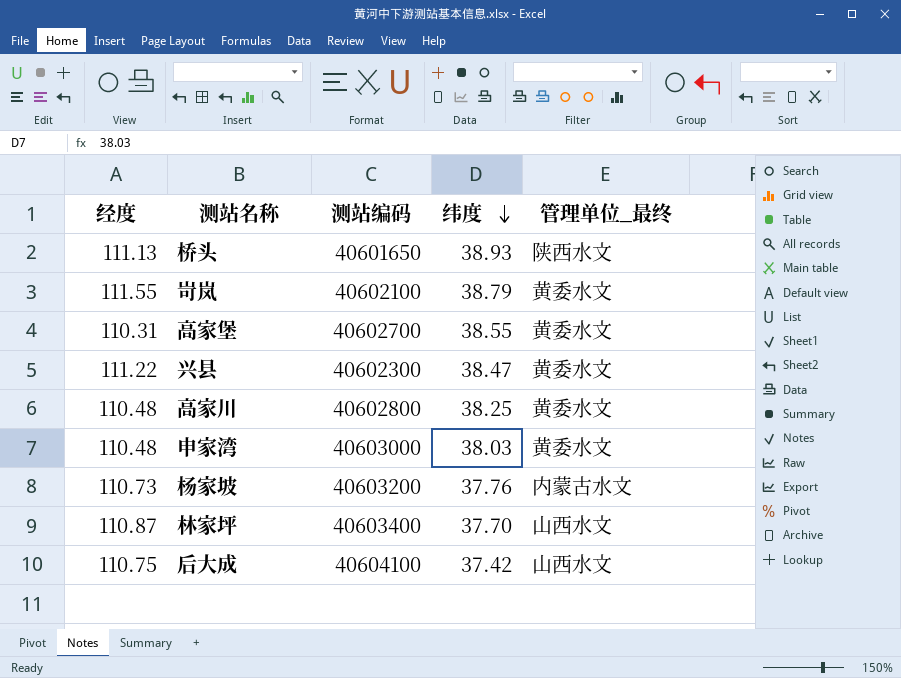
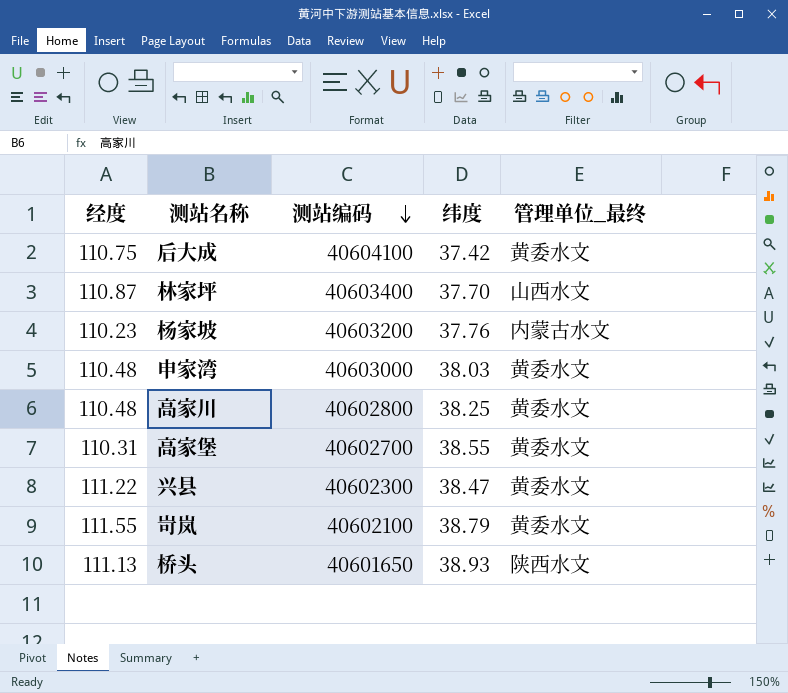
row order: 纬度 descending -> 测站编码 descending
后大成 | 管理单位_最终: 山西水文 -> 黄委水文
杨家坡 | 经度: 110.73 -> 110.23

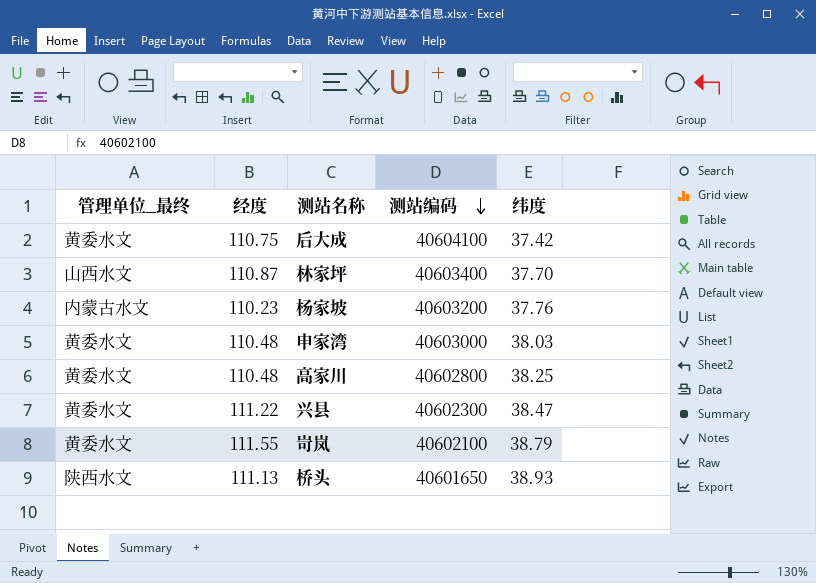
column 管理单位_最终 | position: 5 -> 1
row 高家堡: 110.31 | 40602700 | 38.55 | 黄委水文 -> none

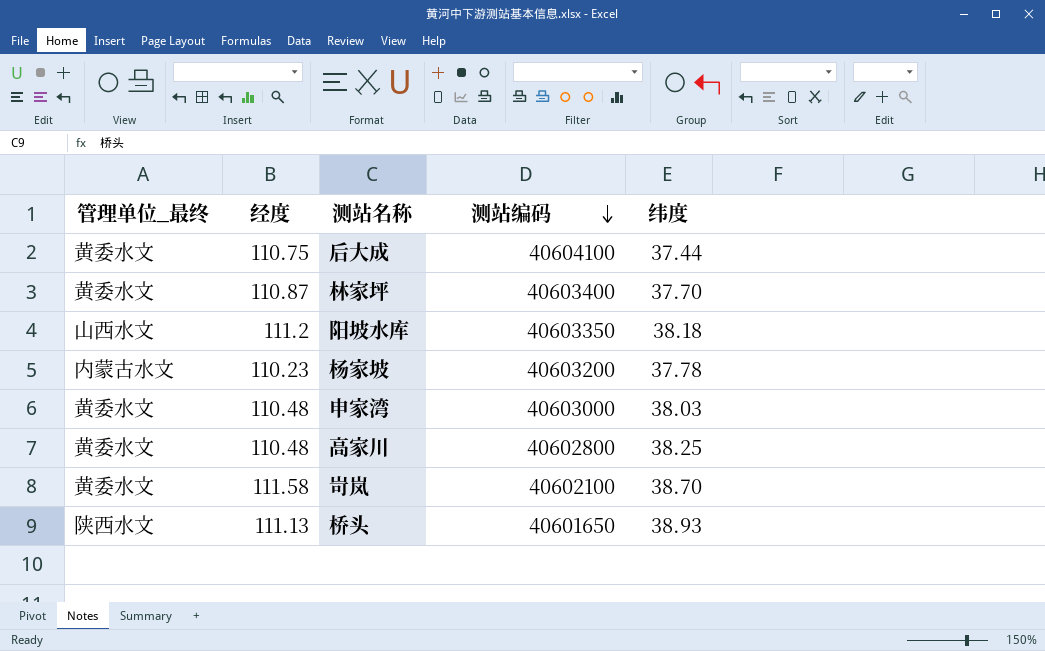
row 兴县: 黄委水文 | 111.22 | 40602300 | 38.47 -> none
后大成 | 纬度: 37.42 -> 37.44
林家坪 | 管理单位_最终: 山西水文 -> 黄委水文
row 阳坡水库: none -> 山西水文 | 111.2 | 40603350 | 38.18
杨家坡 | 纬度: 37.76 -> 37.78
岢岚 | 经度: 111.55 -> 111.58
岢岚 | 纬度: 38.79 -> 38.70

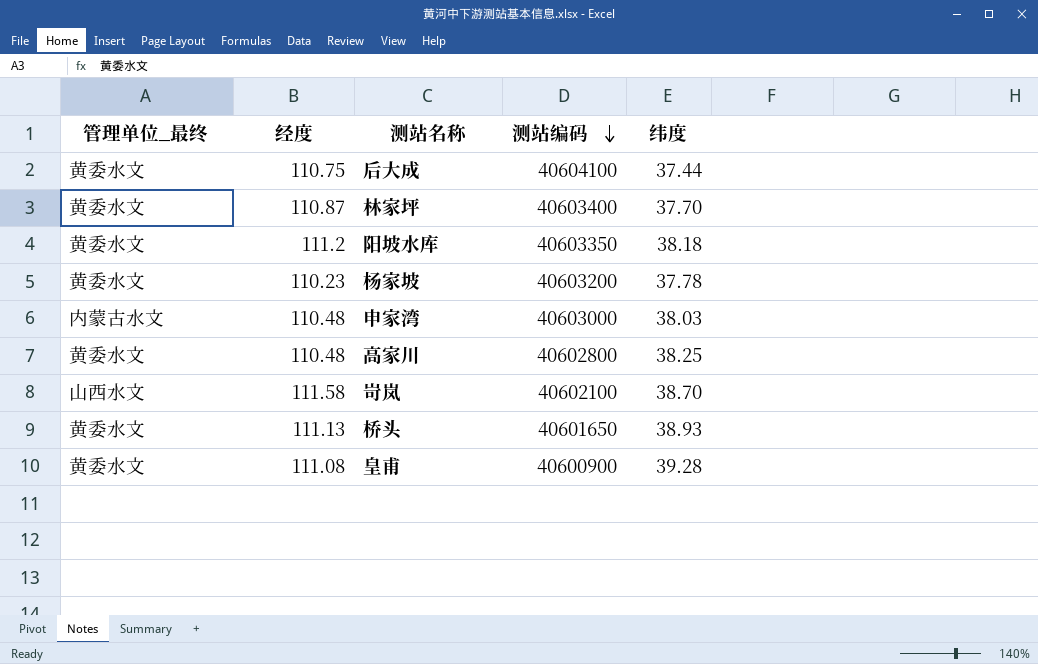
阳坡水库 | 管理单位_最终: 山西水文 -> 黄委水文
杨家坡 | 管理单位_最终: 内蒙古水文 -> 黄委水文
申家湾 | 管理单位_最终: 黄委水文 -> 内蒙古水文
岢岚 | 管理单位_最终: 黄委水文 -> 山西水文
桥头 | 管理单位_最终: 陕西水文 -> 黄委水文
row 皇甫: none -> 黄委水文 | 111.08 | 40600900 | 39.28

